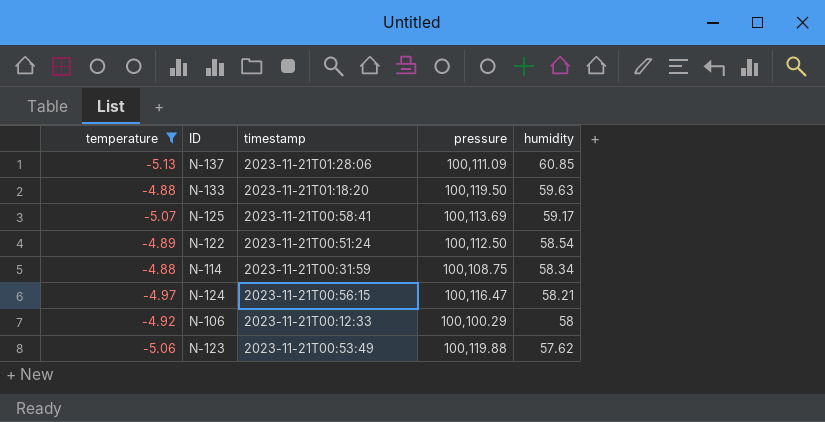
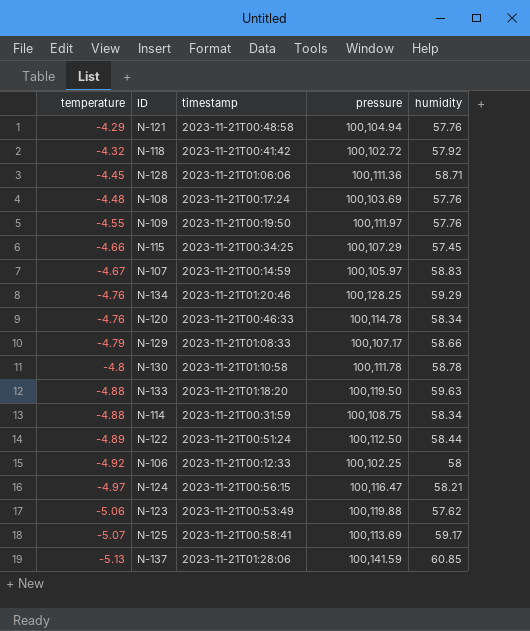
filter: temperature <= -4.88 -> none
row order: humidity descending -> temperature descending
N-122 | humidity: 58.54 -> 58.44
N-106 | pressure: 100,100.29 -> 100,102.25
N-137 | pressure: 100,111.09 -> 100,141.59

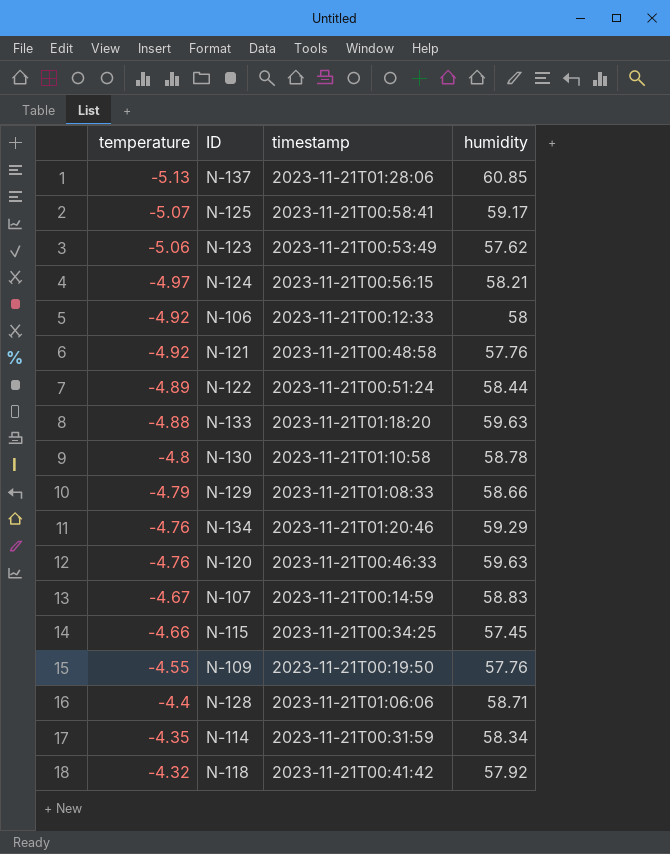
row order: temperature descending -> temperature ascending
column pressure | position: 4 -> none
row N-108: -4.48 | 2023-11-21T00:17:24 | 100,103.69 | 57.76 -> none
N-121 | temperature: -4.29 -> -4.92
N-120 | humidity: 58.34 -> 59.63
N-128 | temperature: -4.45 -> -4.4
N-114 | temperature: -4.88 -> -4.35

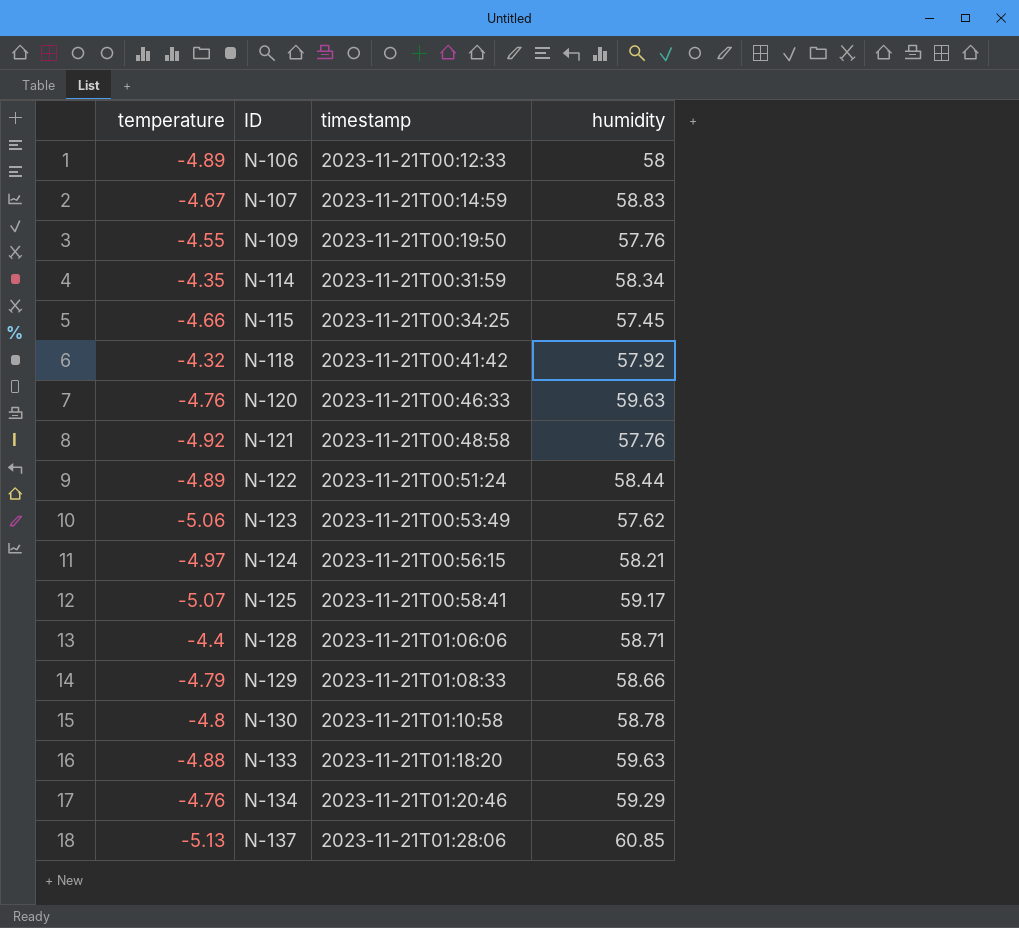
row order: temperature ascending -> ID ascending
N-106 | temperature: -4.92 -> -4.89

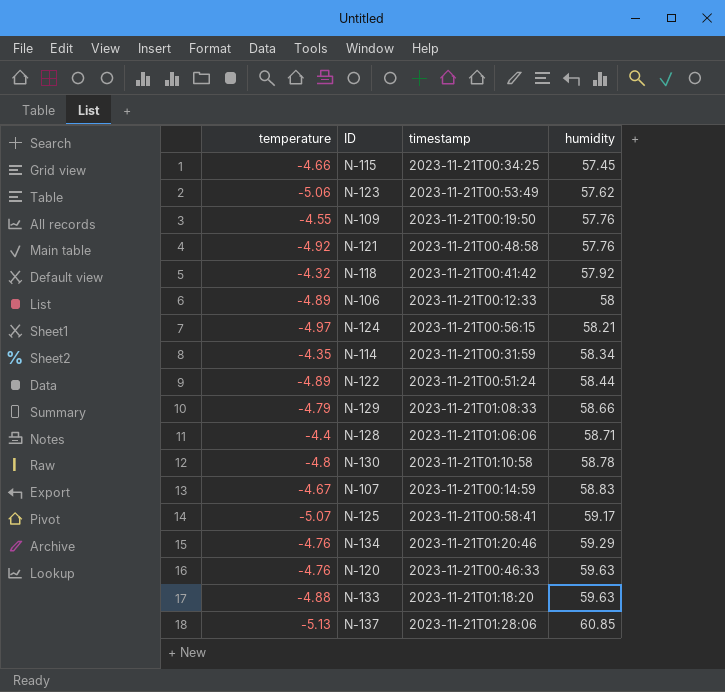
row order: ID ascending -> humidity ascending

